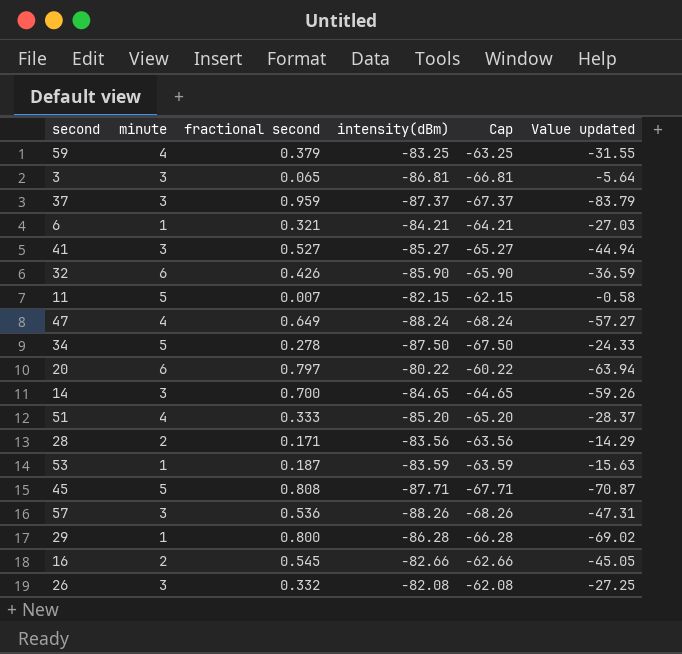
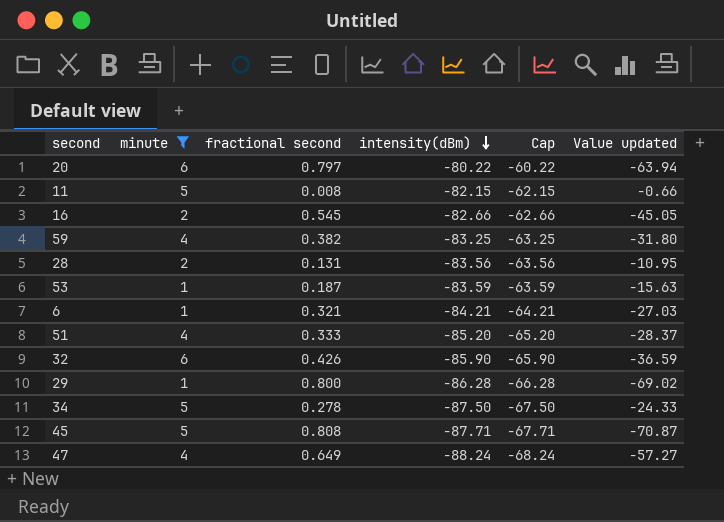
filter: none -> minute != 3
row order: none -> intensity(dBm) descending
11 | fractional second: 0.007 -> 0.008
11 | Value updated: -0.58 -> -0.66
59 | fractional second: 0.379 -> 0.382
59 | Value updated: -31.55 -> -31.80
28 | fractional second: 0.171 -> 0.131
28 | Value updated: -14.29 -> -10.95

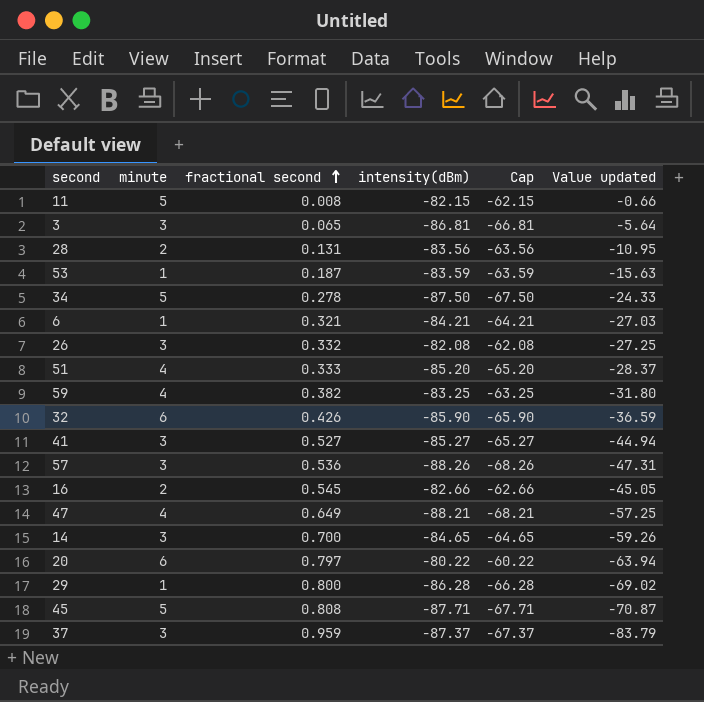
filter: minute != 3 -> none
row order: intensity(dBm) descending -> fractional second ascending
47 | intensity(dBm): -88.24 -> -88.21
47 | Cap: -68.24 -> -68.21
47 | Value updated: -57.27 -> -57.25

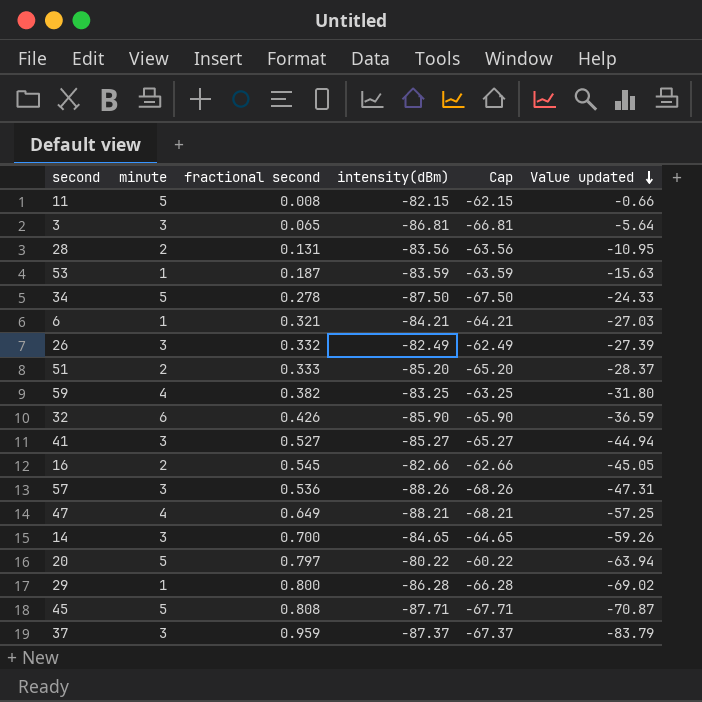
row order: fractional second ascending -> Value updated descending
26 | intensity(dBm): -82.08 -> -82.49
26 | Cap: -62.08 -> -62.49
26 | Value updated: -27.25 -> -27.39
51 | minute: 4 -> 2
20 | minute: 6 -> 5

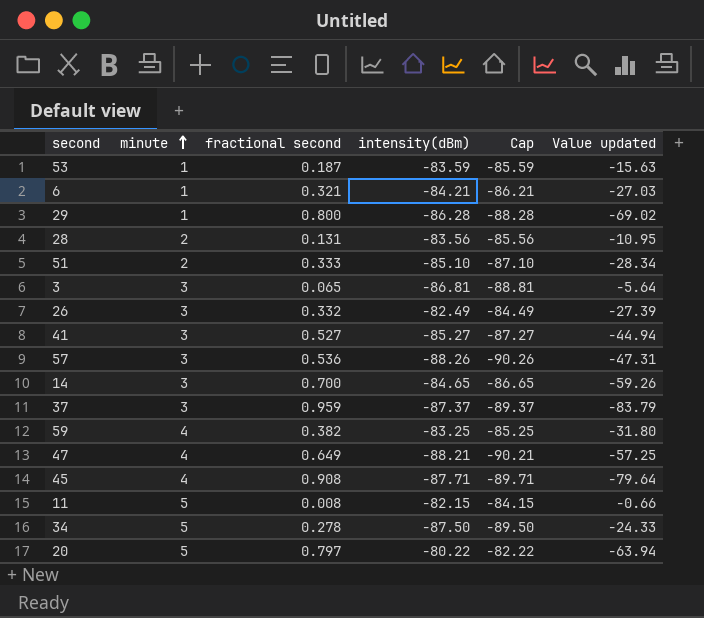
row order: Value updated descending -> minute ascending
column Cap | formula: [intensity(dBm)] + 20 -> [intensity(dBm)] - 2
row 32: 6 | 0.426 | -85.90 | -65.90 | -36.59 -> none
row 16: 2 | 0.545 | -82.66 | -62.66 | -45.05 -> none
51 | intensity(dBm): -85.20 -> -85.10
51 | Value updated: -28.37 -> -28.34
45 | minute: 5 -> 4
45 | fractional second: 0.808 -> 0.908
45 | Value updated: -70.87 -> -79.64

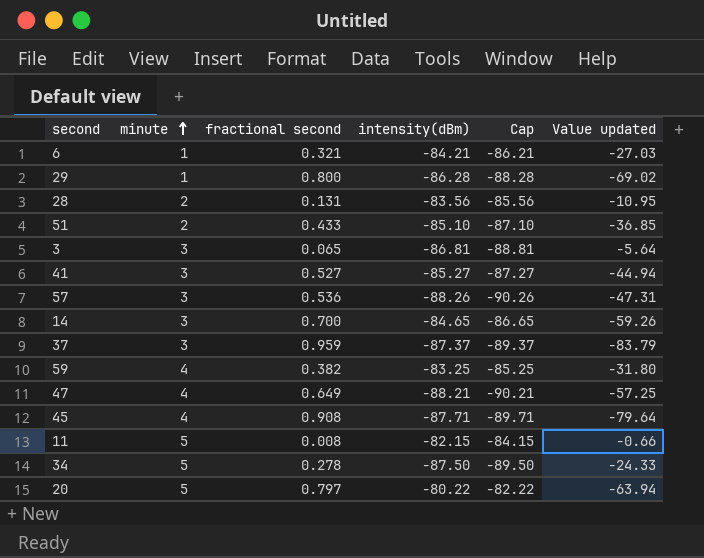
row 53: 1 | 0.187 | -83.59 | -85.59 | -15.63 -> none
row 26: 3 | 0.332 | -82.49 | -84.49 | -27.39 -> none
51 | fractional second: 0.333 -> 0.433
51 | Value updated: -28.34 -> -36.85

